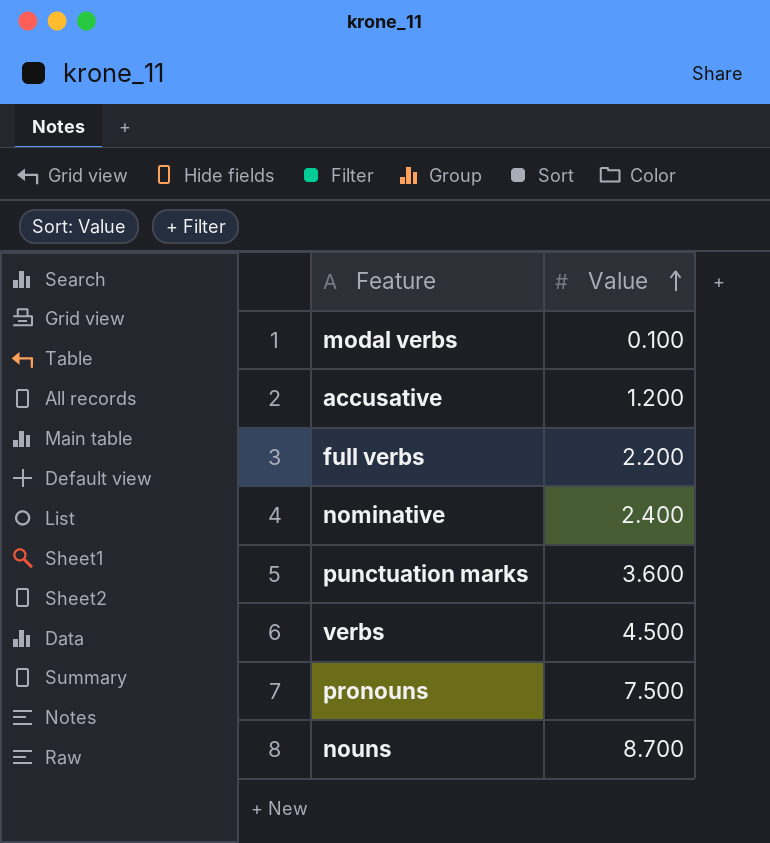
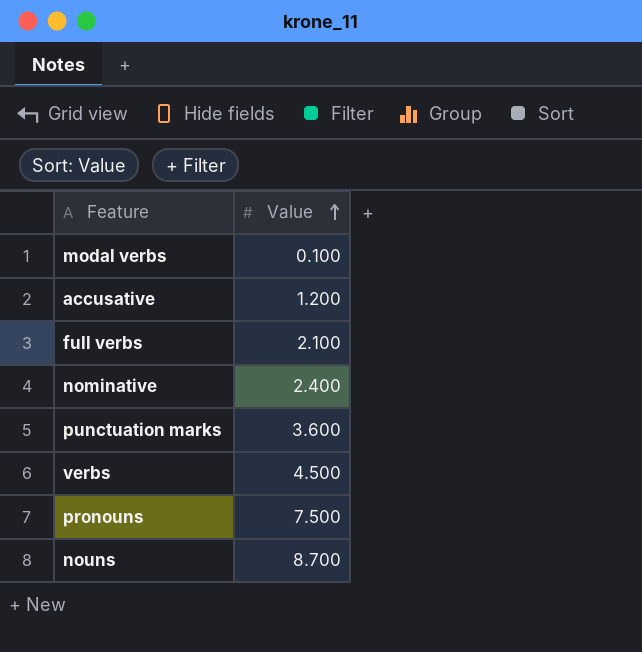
full verbs | Value: 2.200 -> 2.100

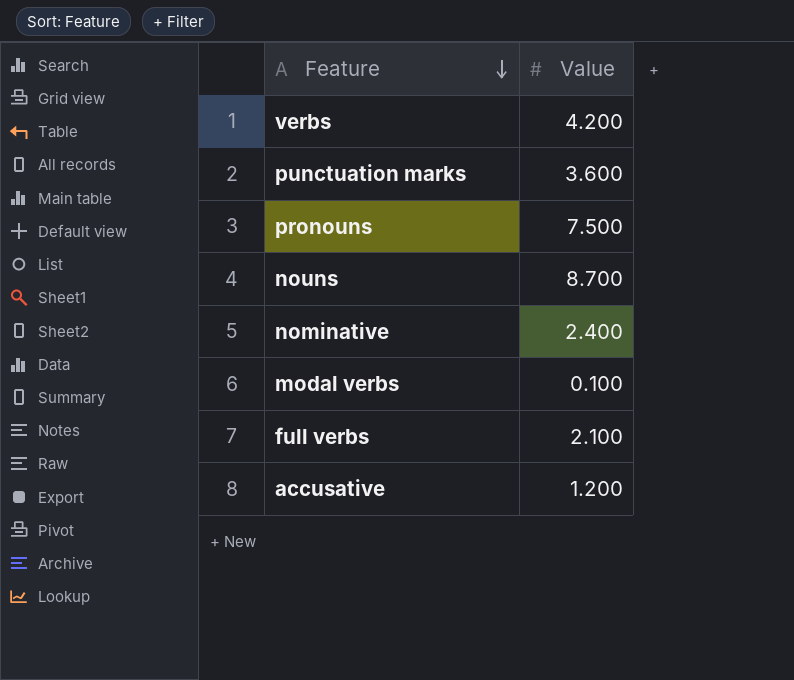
row order: Value ascending -> Feature descending
verbs | Value: 4.500 -> 4.200

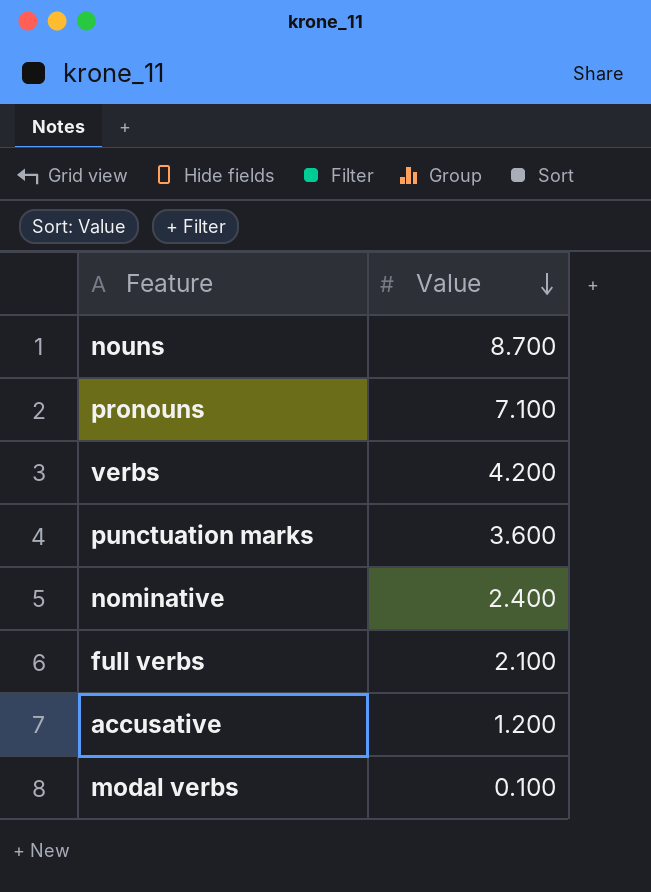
row order: Feature descending -> Value descending
pronouns | Value: 7.500 -> 7.100

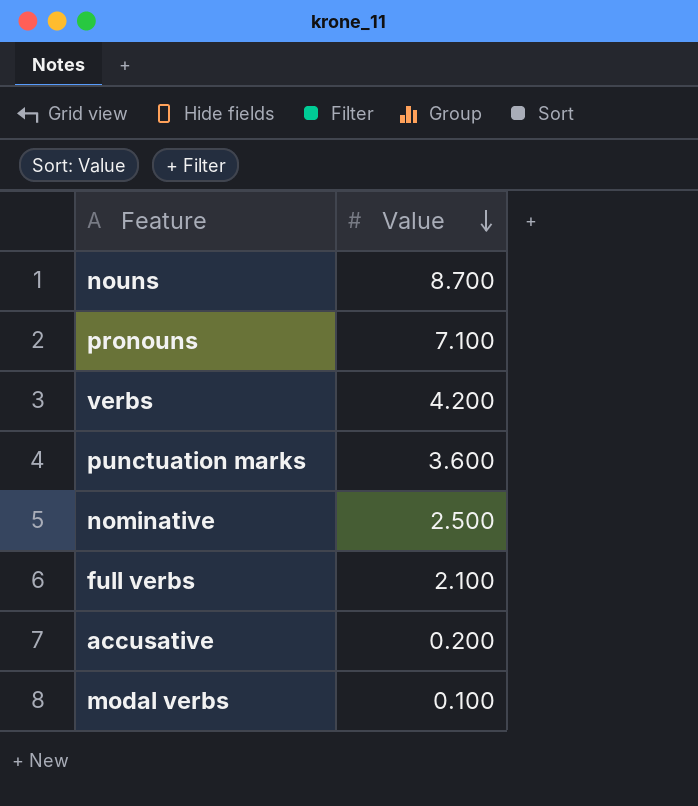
nominative | Value: 2.400 -> 2.500
accusative | Value: 1.200 -> 0.200

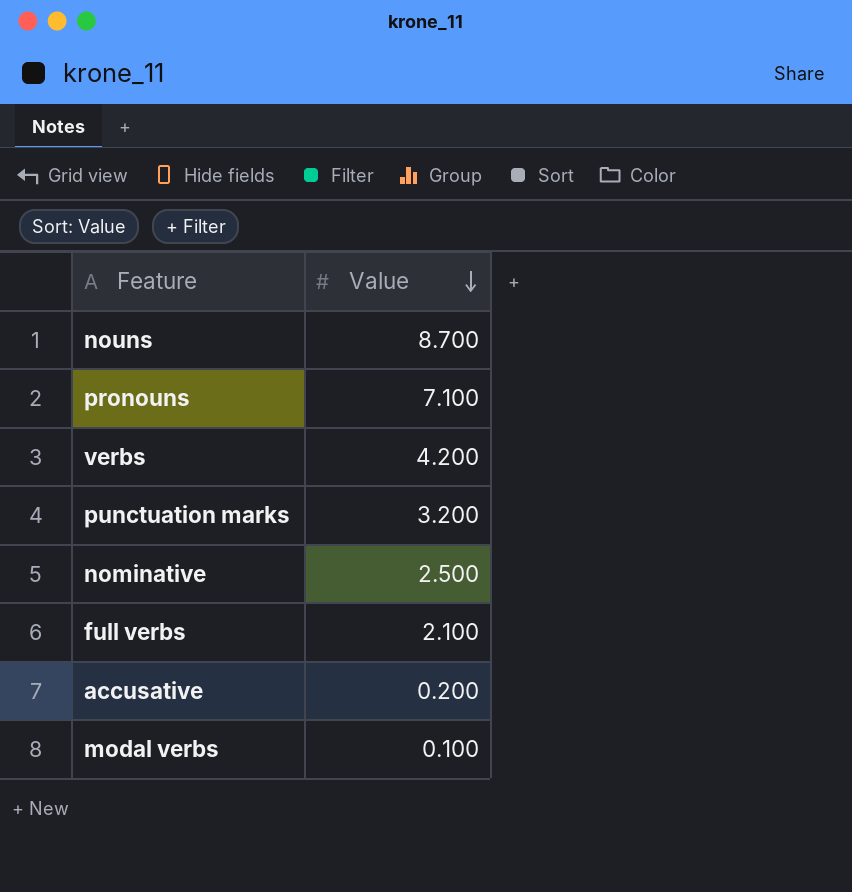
punctuation marks | Value: 3.600 -> 3.200

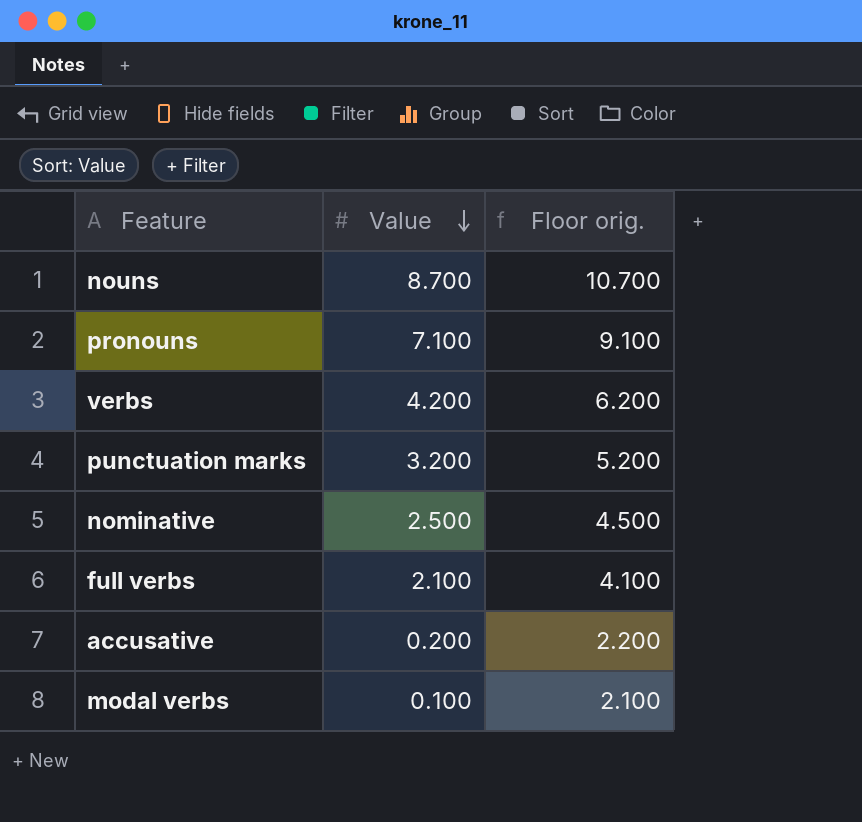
column Floor orig. | formula: none -> [Value] + 2

